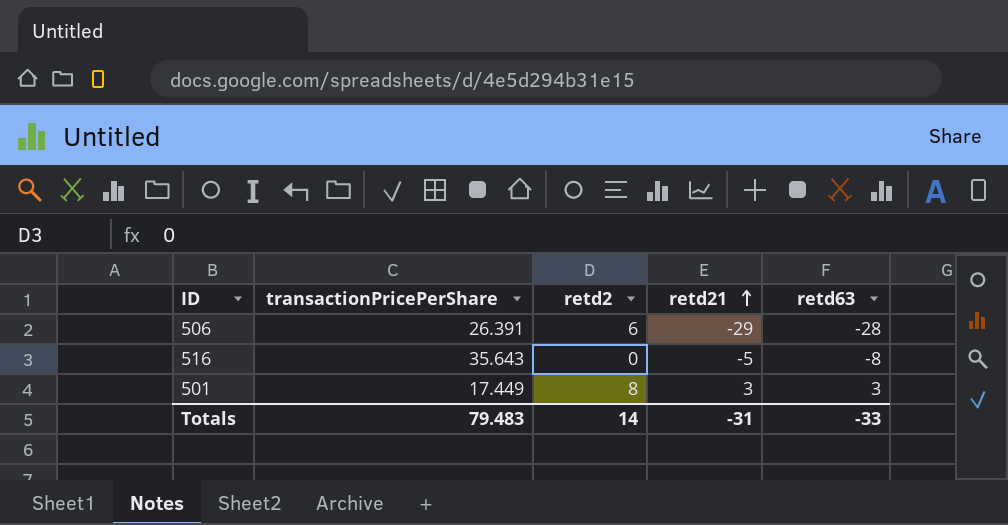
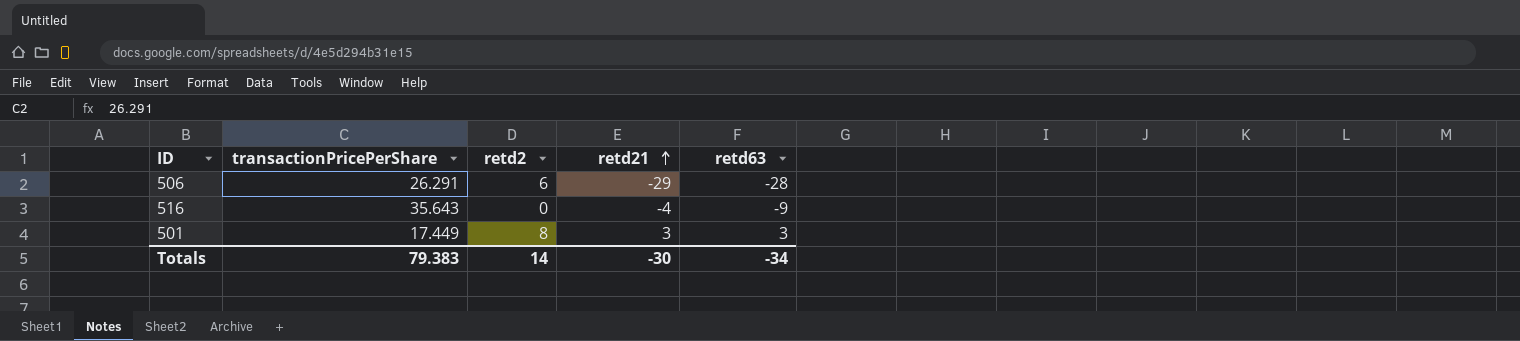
506 | transactionPricePerShare: 26.391 -> 26.291
516 | retd21: -5 -> -4
516 | retd63: -8 -> -9
Totals | transactionPricePerShare: 79.483 -> 79.383
Totals | retd21: -31 -> -30
Totals | retd63: -33 -> -34

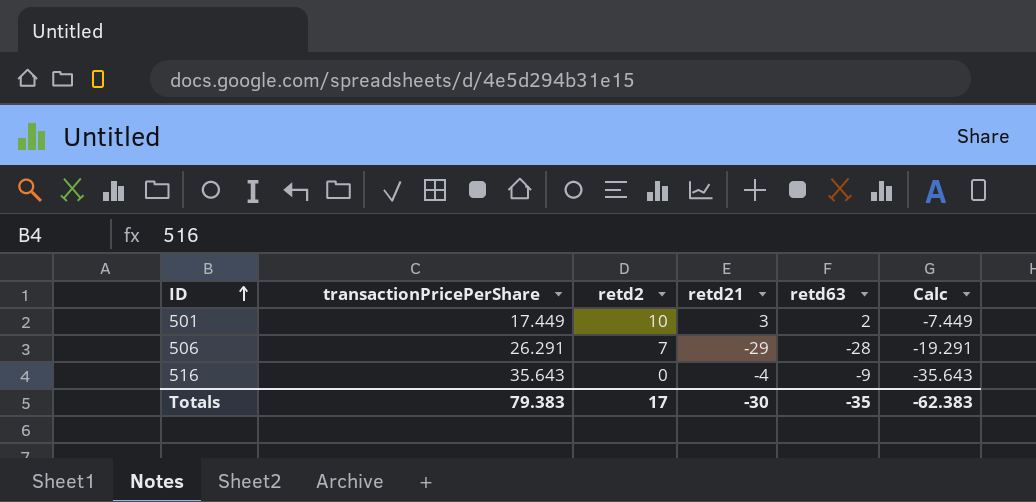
row order: retd21 ascending -> ID ascending
column Calc | formula: none -> [retd2] - [transactionPricePerShare]
501 | retd2: 8 -> 10
501 | retd63: 3 -> 2
506 | retd2: 6 -> 7
Totals | retd2: 14 -> 17
Totals | retd63: -34 -> -35

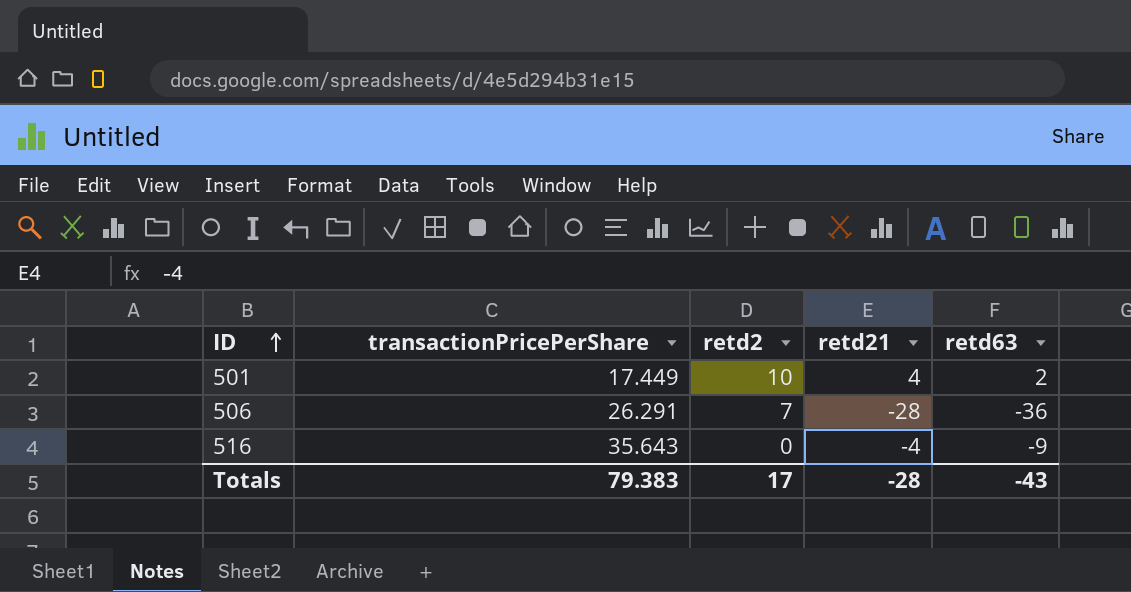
column Calc | formula: [retd2] - [transactionPricePerShare] -> none
501 | retd21: 3 -> 4
506 | retd21: -29 -> -28
506 | retd63: -28 -> -36
Totals | retd21: -30 -> -28
Totals | retd63: -35 -> -43

